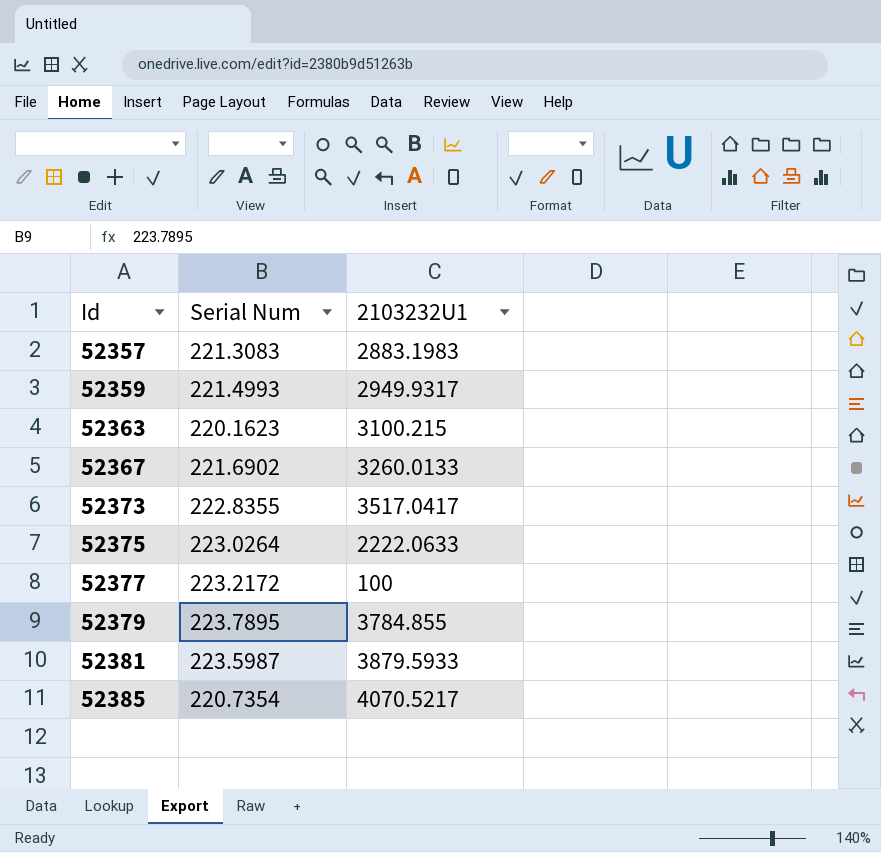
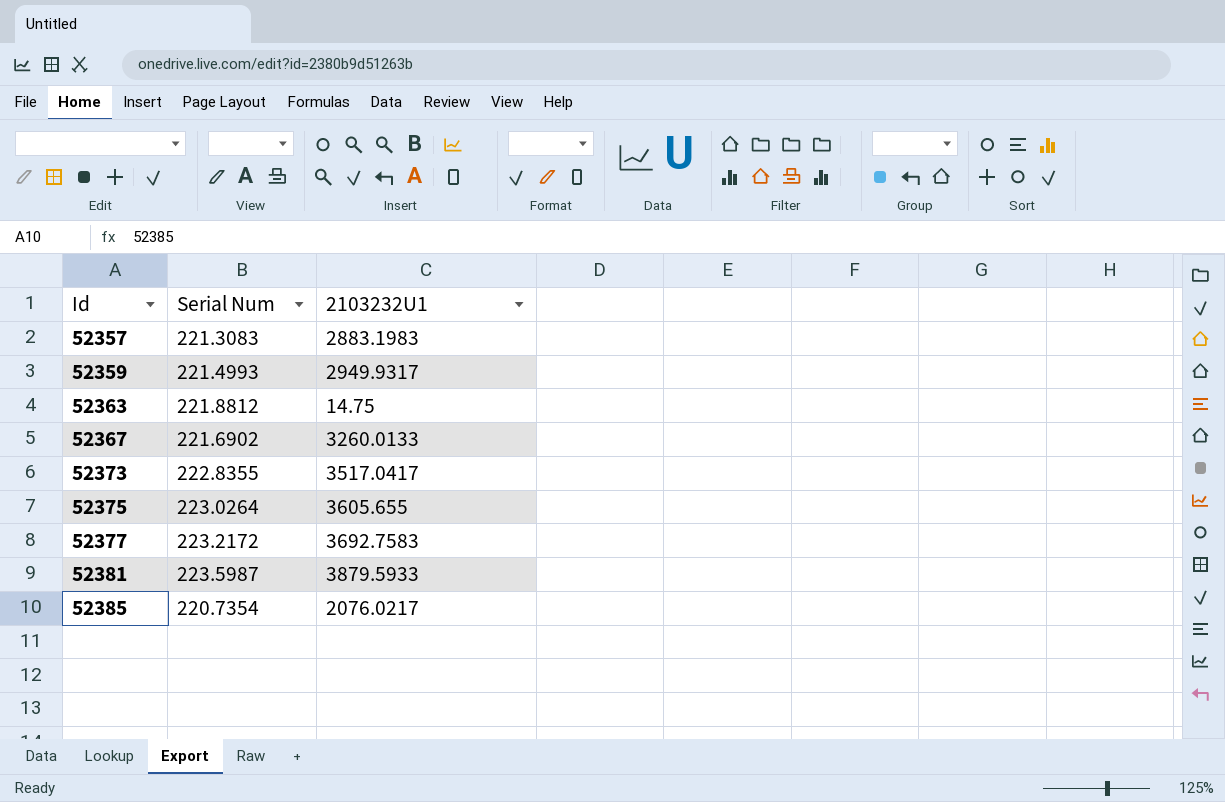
row 52379: 223.7895 | 3784.855 -> none
52363 | Serial Num: 220.1623 -> 221.8812
52363 | 2103232U1: 3100.215 -> 14.75
52375 | 2103232U1: 2222.0633 -> 3605.655
52377 | 2103232U1: 100 -> 3692.7583
52385 | 2103232U1: 4070.5217 -> 2076.0217

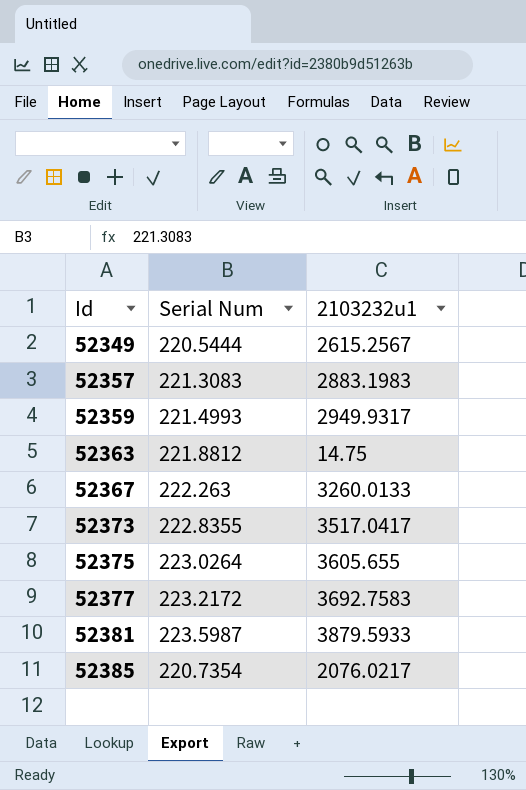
column name: 2103232U1 -> 2103232u1
row 52349: none -> 220.5444 | 2615.2567
52367 | Serial Num: 221.6902 -> 222.263

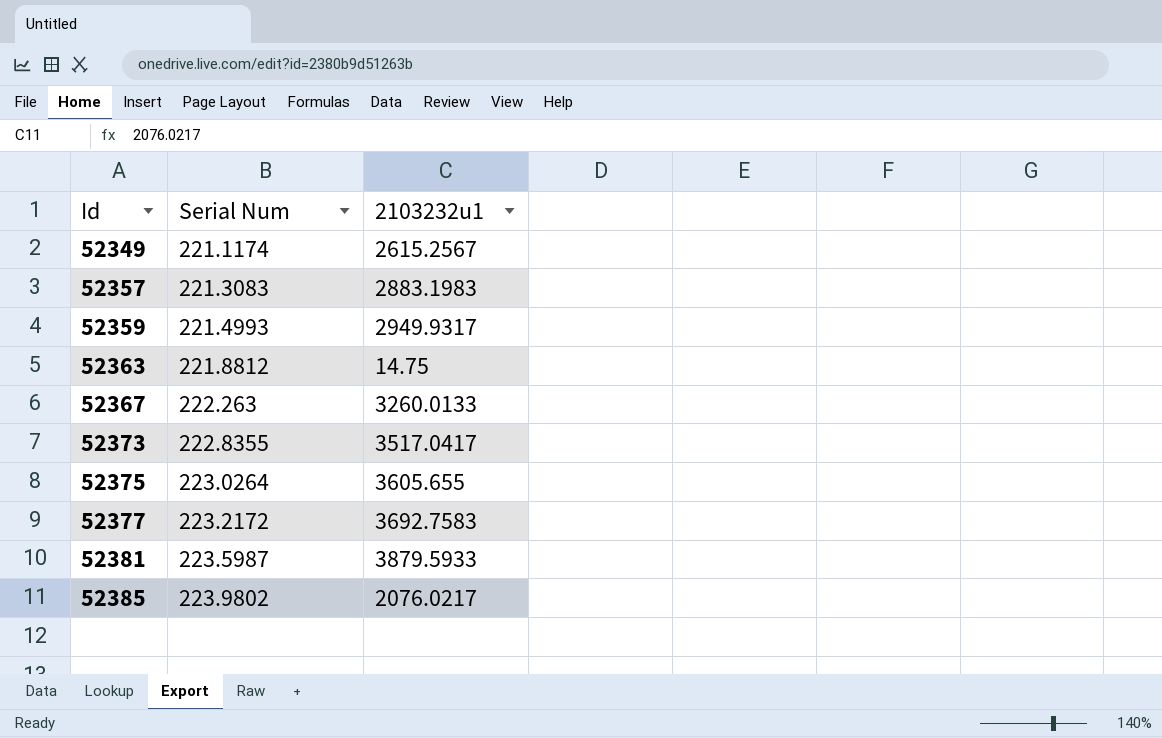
52349 | Serial Num: 220.5444 -> 221.1174
52385 | Serial Num: 220.7354 -> 223.9802

